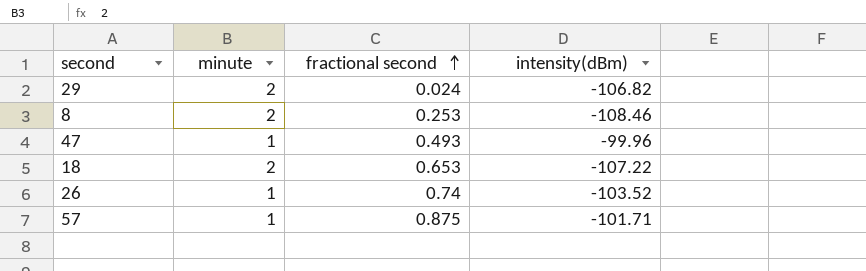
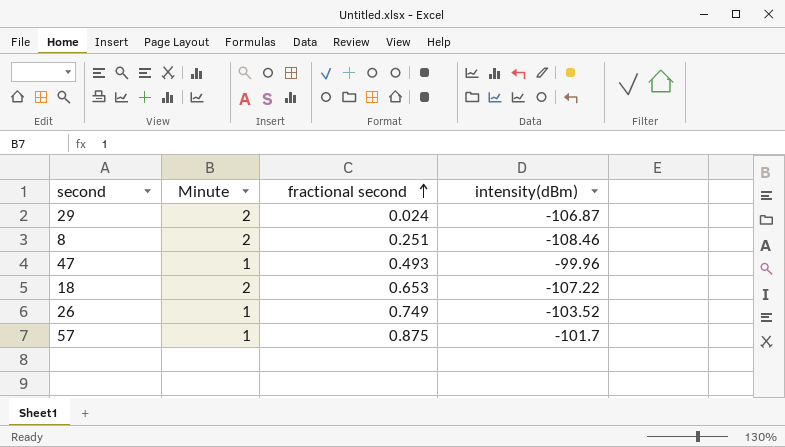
column name: minute -> Minute
29 | intensity(dBm): -106.82 -> -106.87
8 | fractional second: 0.253 -> 0.251
26 | fractional second: 0.74 -> 0.749
57 | intensity(dBm): -101.71 -> -101.7

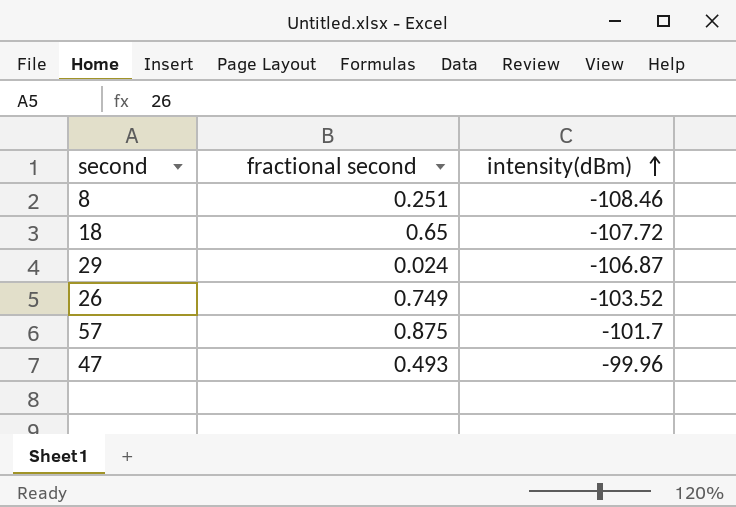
row order: fractional second ascending -> intensity(dBm) ascending
column Minute | position: 2 -> none
18 | fractional second: 0.653 -> 0.65
18 | intensity(dBm): -107.22 -> -107.72

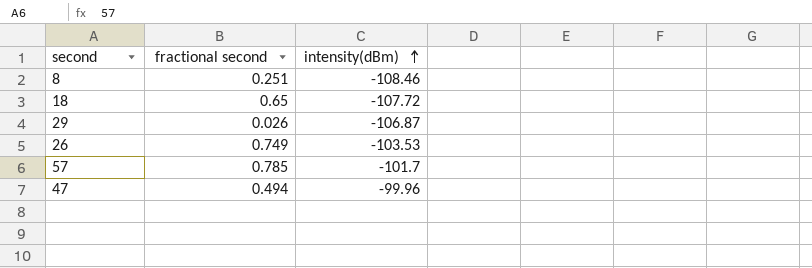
29 | fractional second: 0.024 -> 0.026
26 | intensity(dBm): -103.52 -> -103.53
57 | fractional second: 0.875 -> 0.785
47 | fractional second: 0.493 -> 0.494

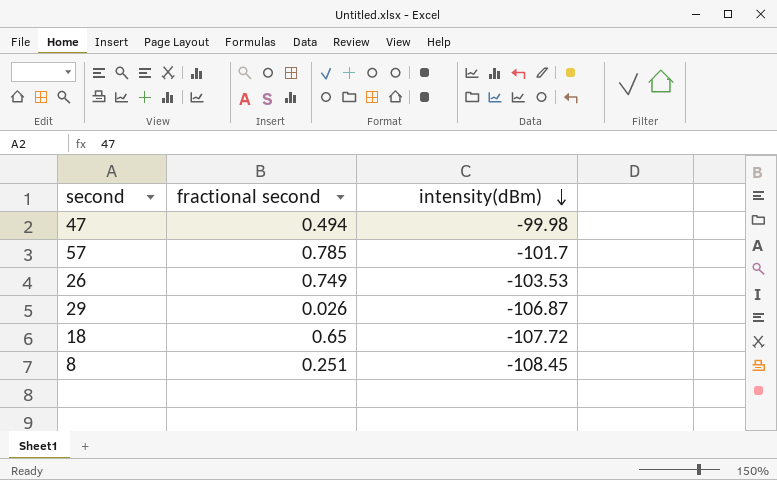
row order: intensity(dBm) ascending -> intensity(dBm) descending
47 | intensity(dBm): -99.96 -> -99.98
8 | intensity(dBm): -108.46 -> -108.45

